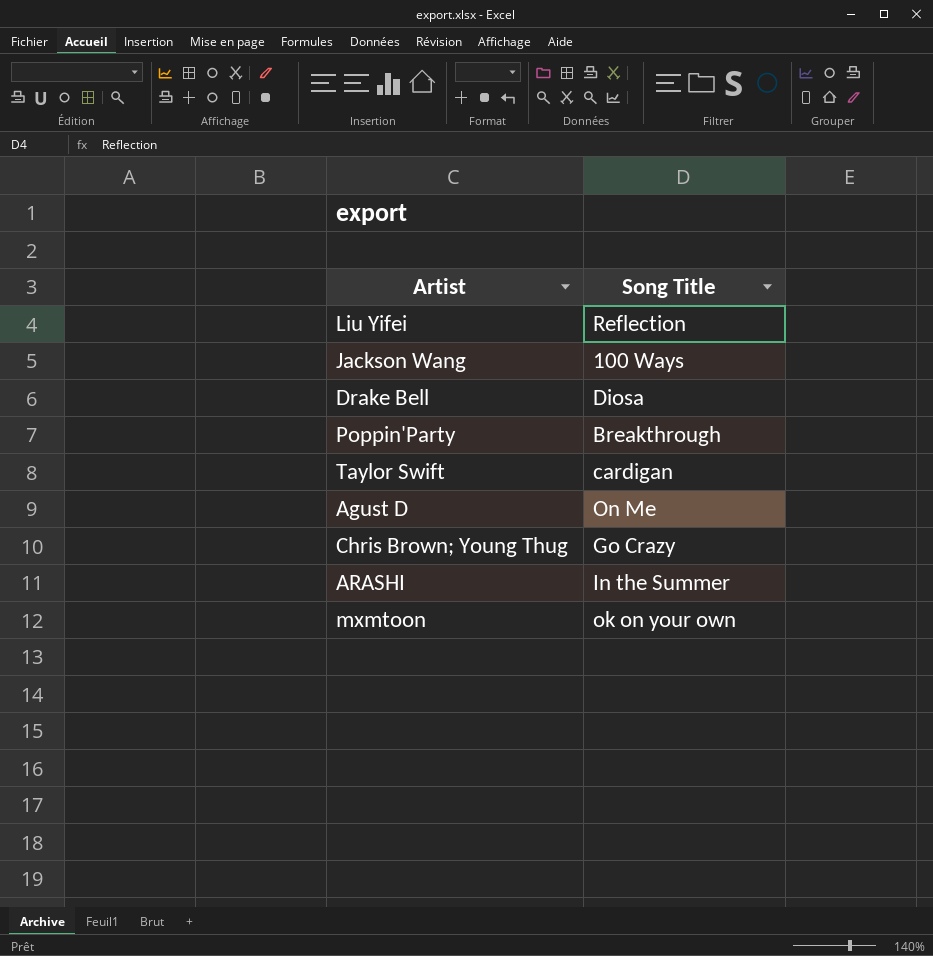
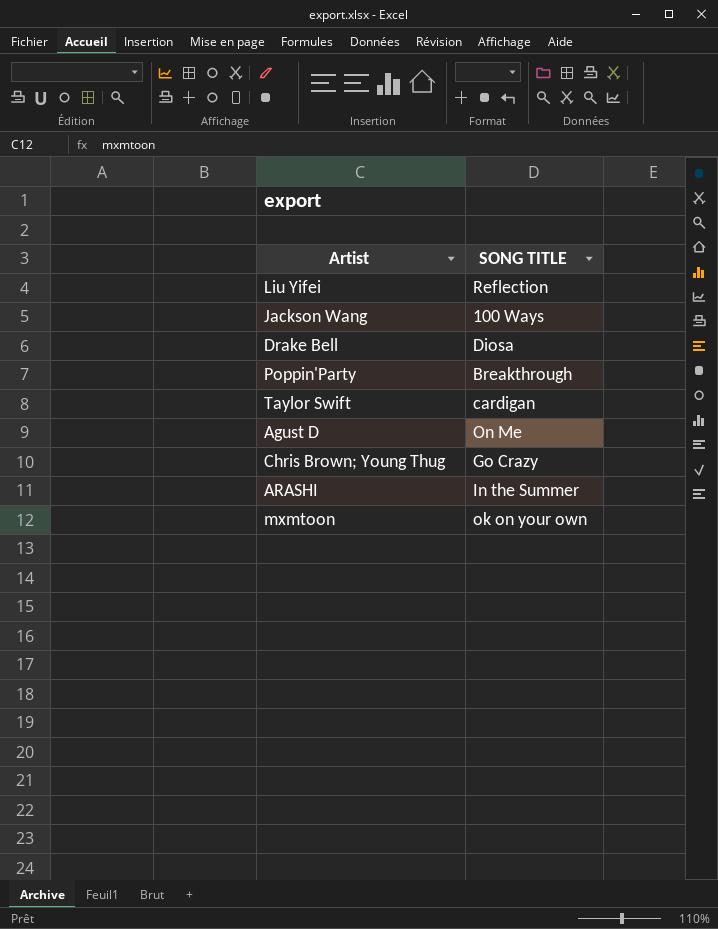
column name: Song Title -> SONG TITLE

